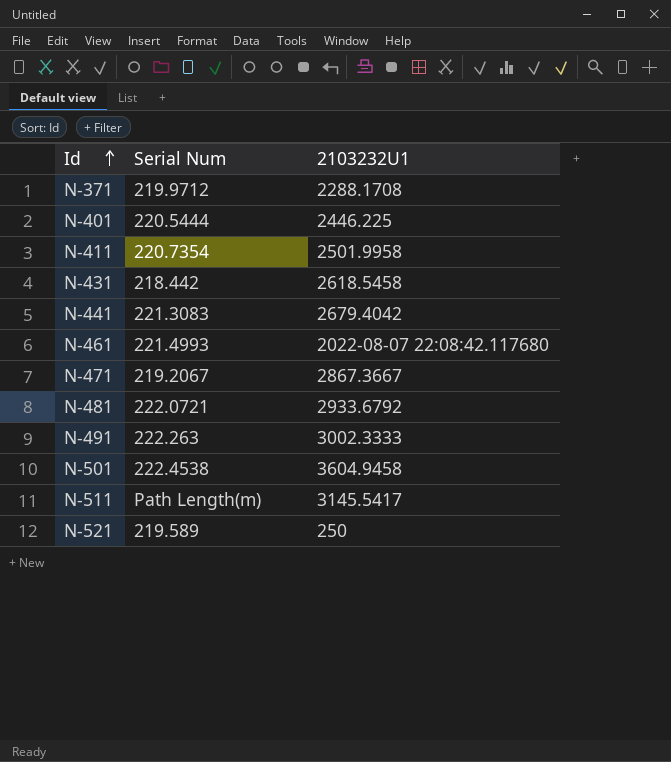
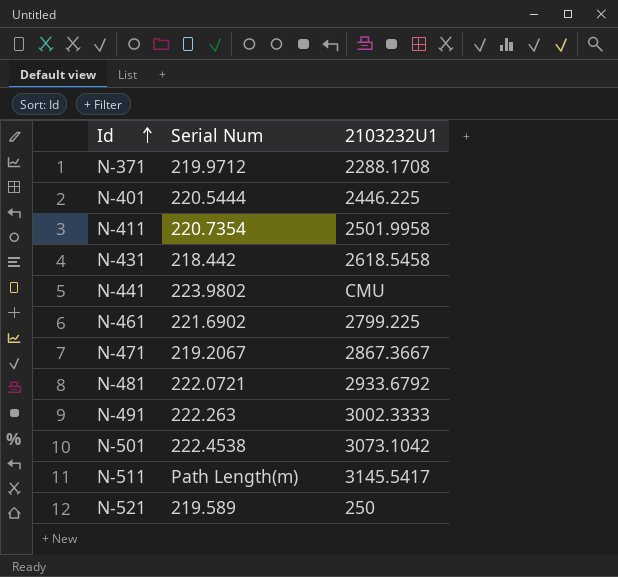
N-441 | Serial Num: 221.3083 -> 223.9802
N-441 | 2103232U1: 2679.4042 -> CMU
N-461 | Serial Num: 221.4993 -> 221.6902
N-461 | 2103232U1: 2022-08-07 22:08:42.117680 -> 2799.225
N-501 | 2103232U1: 3604.9458 -> 3073.1042

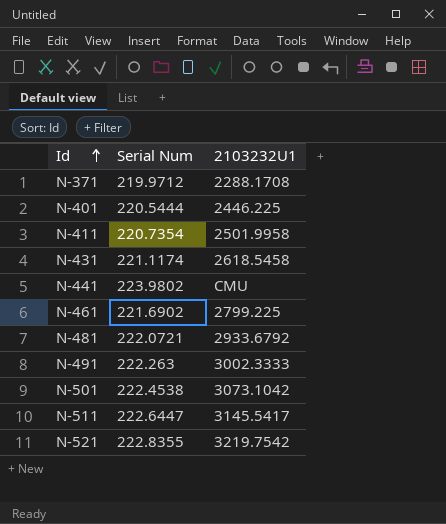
row N-471: 219.2067 | 2867.3667 -> none
N-431 | Serial Num: 218.442 -> 221.1174
N-511 | Serial Num: Path Length(m) -> 222.6447
N-521 | Serial Num: 219.589 -> 222.8355
N-521 | 2103232U1: 250 -> 3219.7542

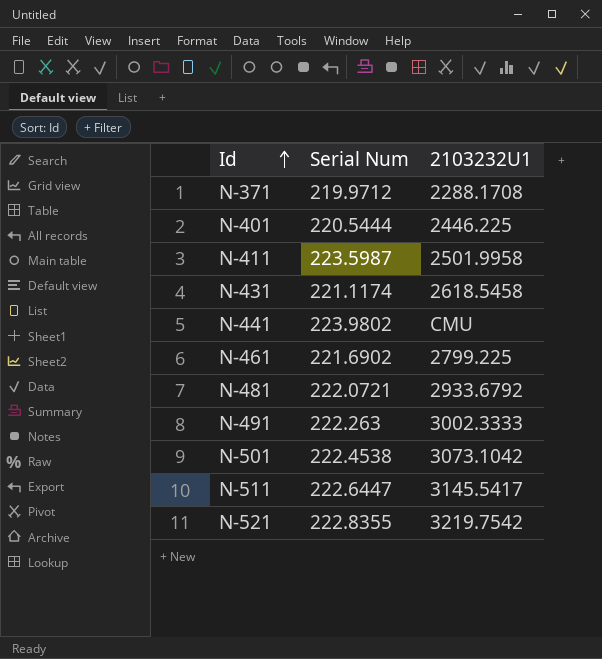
N-411 | Serial Num: 220.7354 -> 223.5987

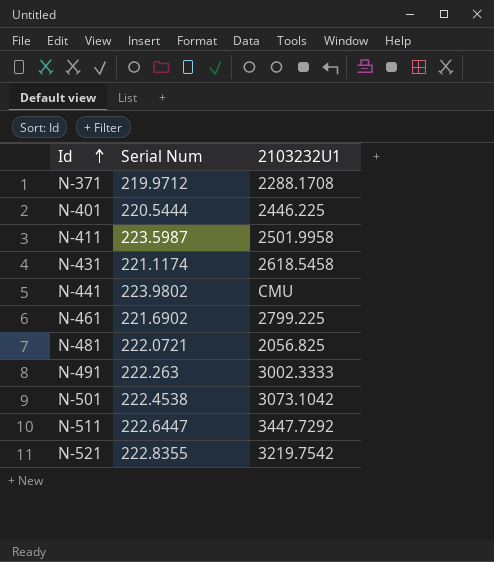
N-481 | 2103232U1: 2933.6792 -> 2056.825
N-511 | 2103232U1: 3145.5417 -> 3447.7292

